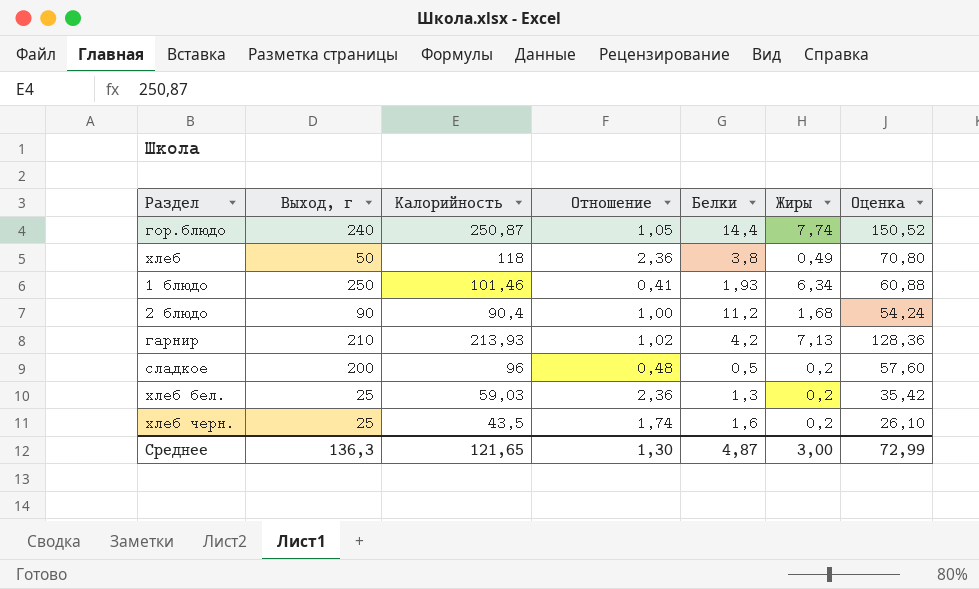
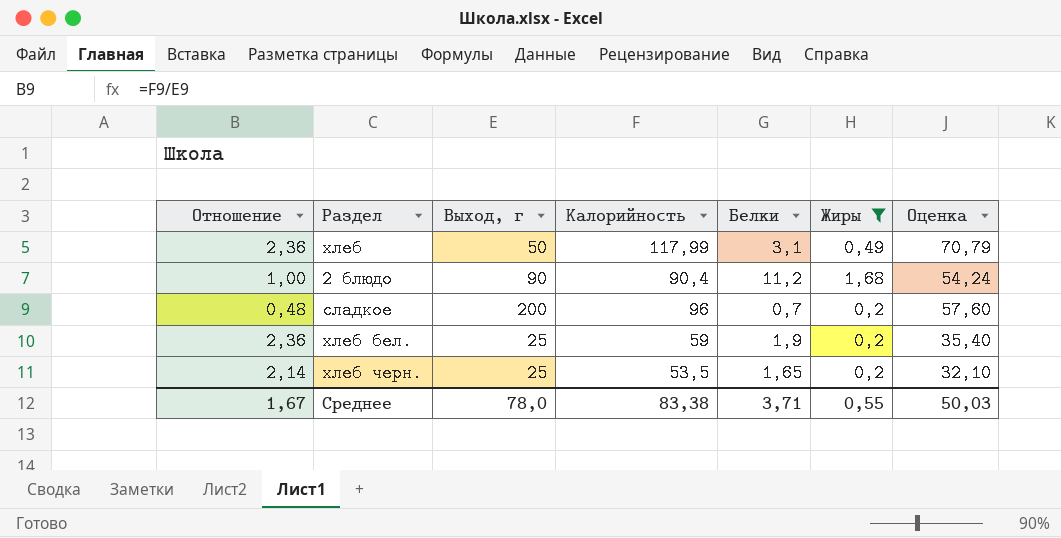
filter: none -> Жиры <= 1,68
column Отношение | position: 4 -> 1
хлеб | Калорийность: 118 -> 117,99
хлеб | Белки: 3,8 -> 3,1
хлеб | Оценка: 70,80 -> 70,79
сладкое | Белки: 0,5 -> 0,7
хлеб бел. | Калорийность: 59,03 -> 59
хлеб бел. | Белки: 1,3 -> 1,9
хлеб бел. | Оценка: 35,42 -> 35,40
хлеб черн. | Отношение: 1,74 -> 2,14
хлеб черн. | Калорийность: 43,5 -> 53,5
хлеб черн. | Белки: 1,6 -> 1,65
хлеб черн. | Оценка: 26,10 -> 32,10
Среднее | Отношение: 1,30 -> 1,67
Среднее | Выход, г: 136,3 -> 78,0
Среднее | Калорийность: 121,65 -> 83,38
Среднее | Белки: 4,87 -> 3,71
Среднее | Жиры: 3,00 -> 0,55
Среднее | Оценка: 72,99 -> 50,03

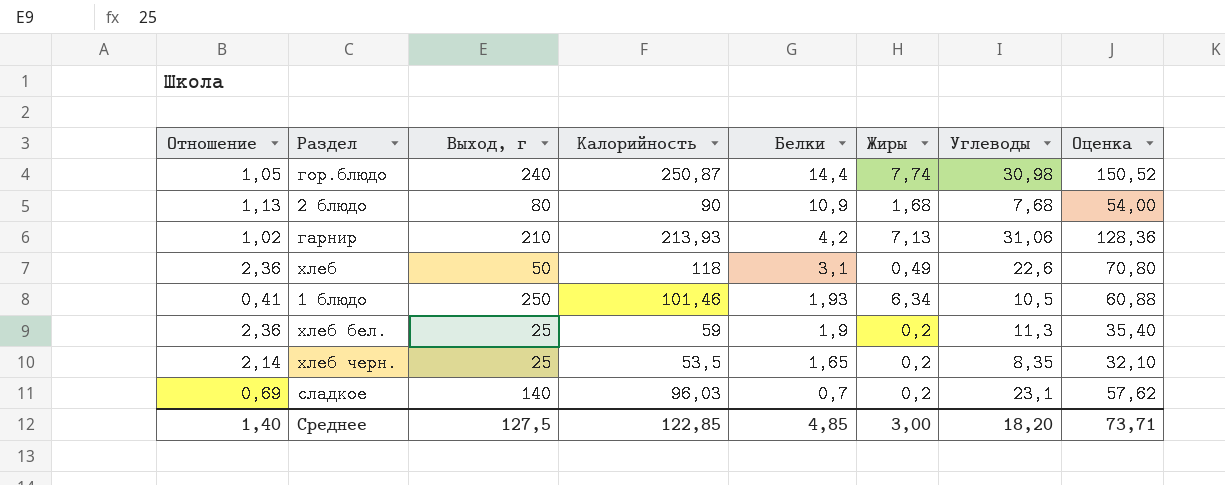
filter: Жиры <= 1,68 -> none
row order: none -> Белки descending
column Углеводы | position: none -> 7
2 блюдо | Отношение: 1,00 -> 1,13
2 блюдо | Выход, г: 90 -> 80
2 блюдо | Калорийность: 90,4 -> 90
2 блюдо | Белки: 11,2 -> 10,9
2 блюдо | Оценка: 54,24 -> 54,00
хлеб | Калорийность: 117,99 -> 118
хлеб | Оценка: 70,79 -> 70,80
сладкое | Отношение: 0,48 -> 0,69
сладкое | Выход, г: 200 -> 140
сладкое | Калорийность: 96 -> 96,03
сладкое | Оценка: 57,60 -> 57,62
Среднее | Отношение: 1,67 -> 1,40
Среднее | Выход, г: 78,0 -> 127,5
Среднее | Калорийность: 83,38 -> 122,85
Среднее | Белки: 3,71 -> 4,85
Среднее | Жиры: 0,55 -> 3,00
Среднее | Оценка: 50,03 -> 73,71

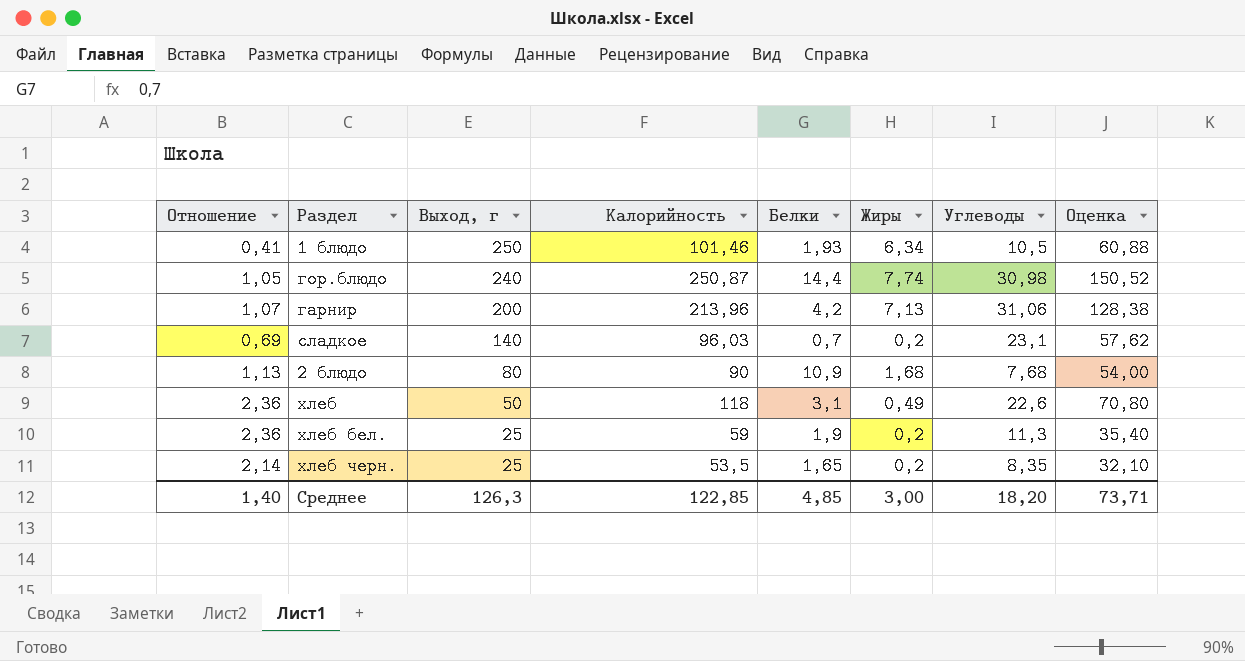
row order: Белки descending -> Выход, г descending
гарнир | Отношение: 1,02 -> 1,07
гарнир | Выход, г: 210 -> 200
гарнир | Калорийность: 213,93 -> 213,96
гарнир | Оценка: 128,36 -> 128,38
Среднее | Выход, г: 127,5 -> 126,3

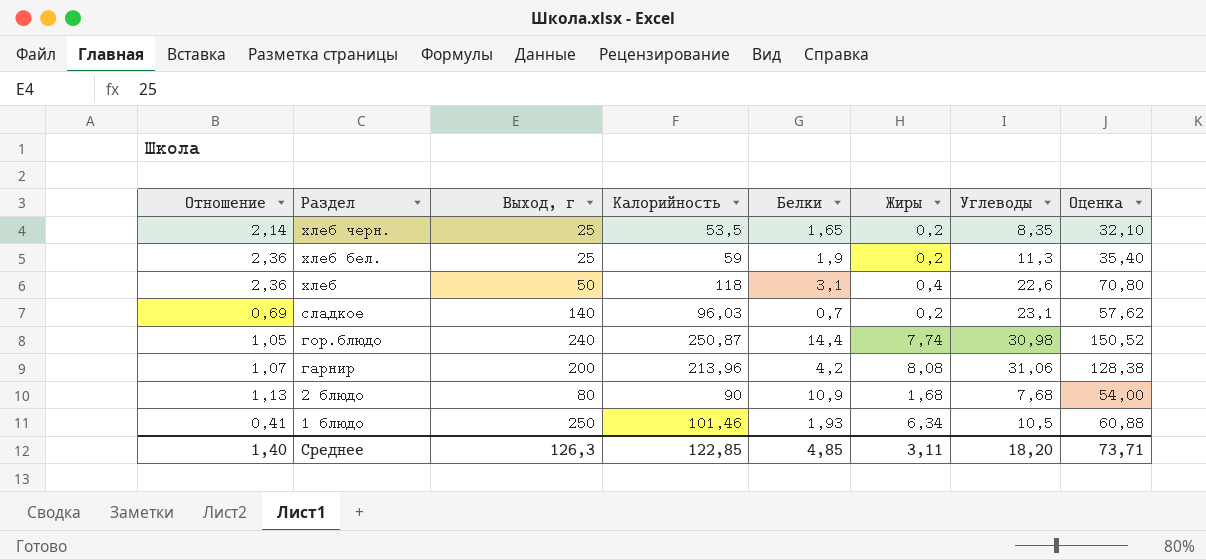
row order: Выход, г descending -> Раздел descending
хлеб | Жиры: 0,49 -> 0,4
гарнир | Жиры: 7,13 -> 8,08
Среднее | Жиры: 3,00 -> 3,11

